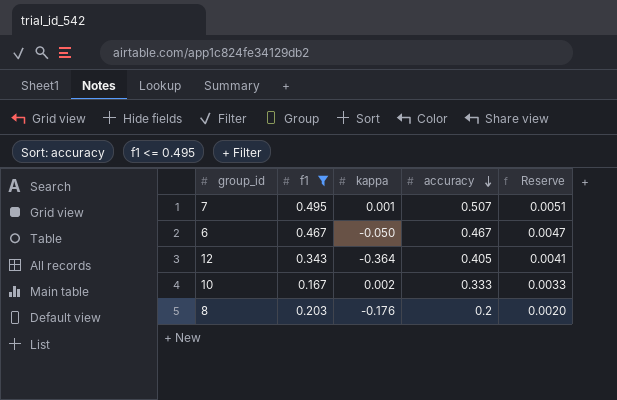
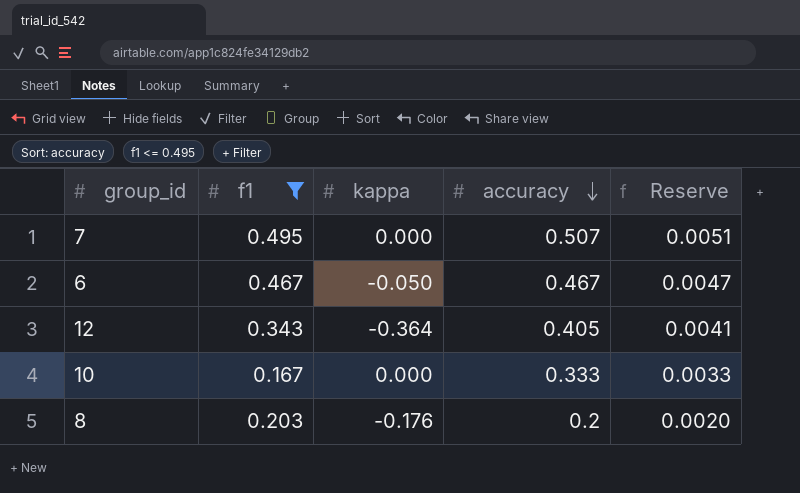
7 | kappa: 0.001 -> 0.000
10 | kappa: 0.002 -> 0.000

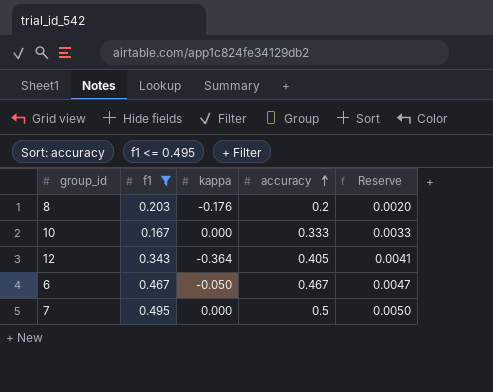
row order: accuracy descending -> accuracy ascending
7 | accuracy: 0.507 -> 0.5
7 | Reserve: 0.0051 -> 0.0050

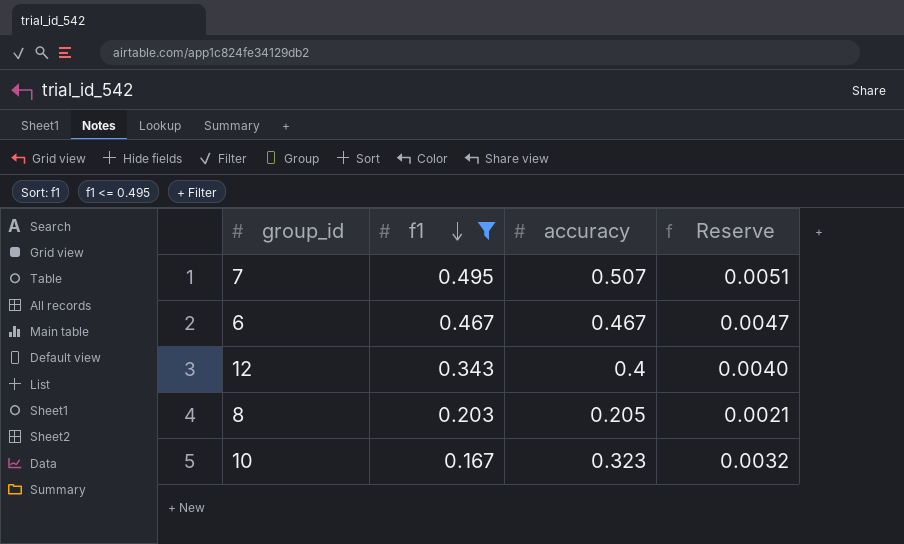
row order: accuracy ascending -> f1 descending
column kappa | position: 3 -> none
7 | accuracy: 0.5 -> 0.507
7 | Reserve: 0.0050 -> 0.0051
12 | accuracy: 0.405 -> 0.4
12 | Reserve: 0.0041 -> 0.0040
8 | accuracy: 0.2 -> 0.205
8 | Reserve: 0.0020 -> 0.0021
10 | accuracy: 0.333 -> 0.323
10 | Reserve: 0.0033 -> 0.0032

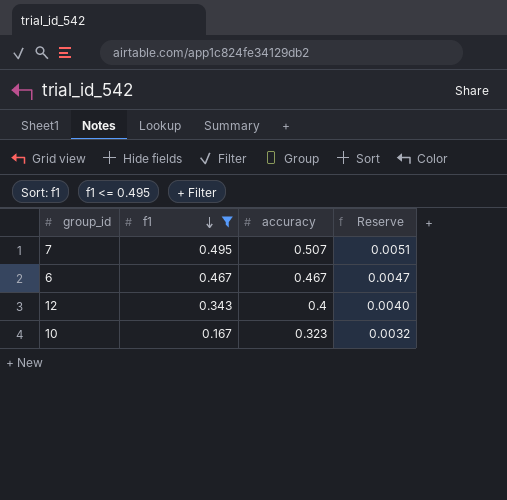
row 8: 0.203 | 0.205 | 0.0021 -> none

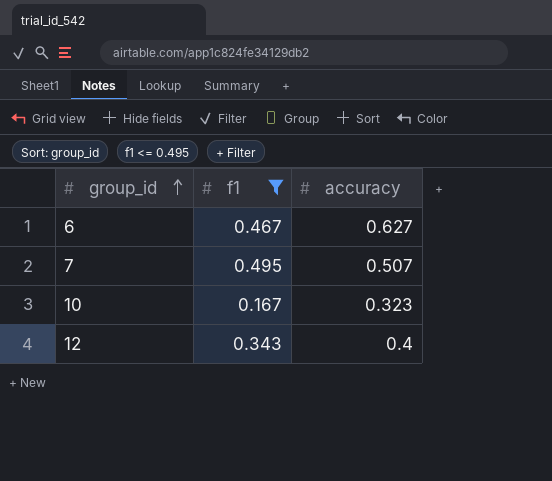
row order: f1 descending -> group_id ascending
column Reserve | formula: [accuracy] * 0.01 -> none
6 | accuracy: 0.467 -> 0.627

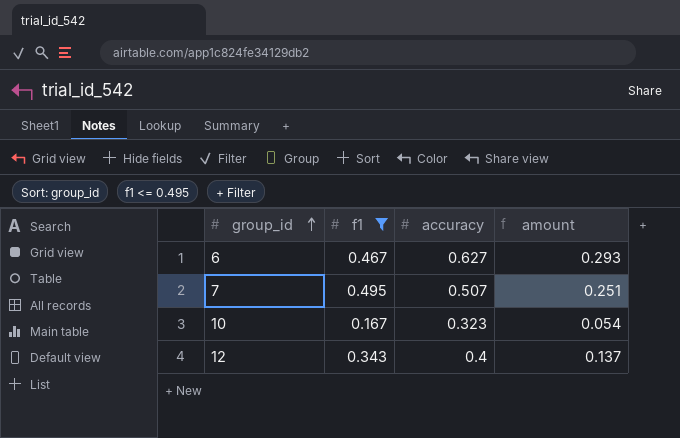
column amount | formula: none -> [f1] * [accuracy]

